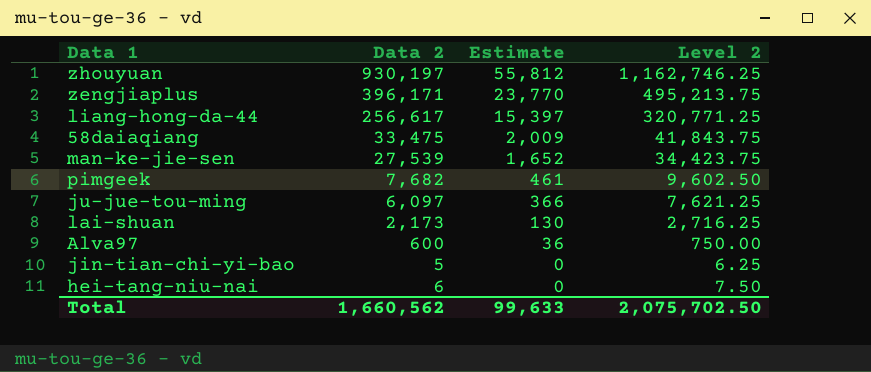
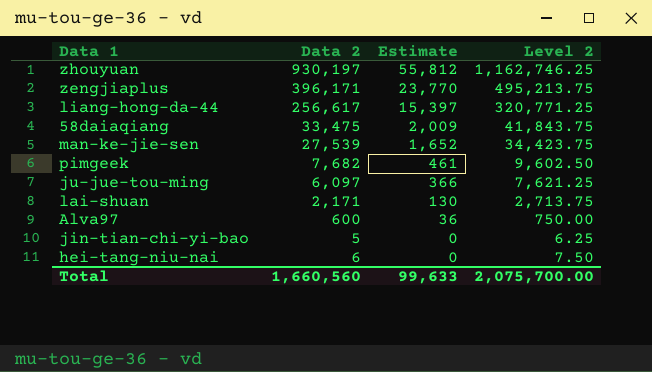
lai-shuan | Data 2: 2,173 -> 2,171
lai-shuan | Level 2: 2,716.25 -> 2,713.75
Total | Data 2: 1,660,562 -> 1,660,560
Total | Level 2: 2,075,702.50 -> 2,075,700.00

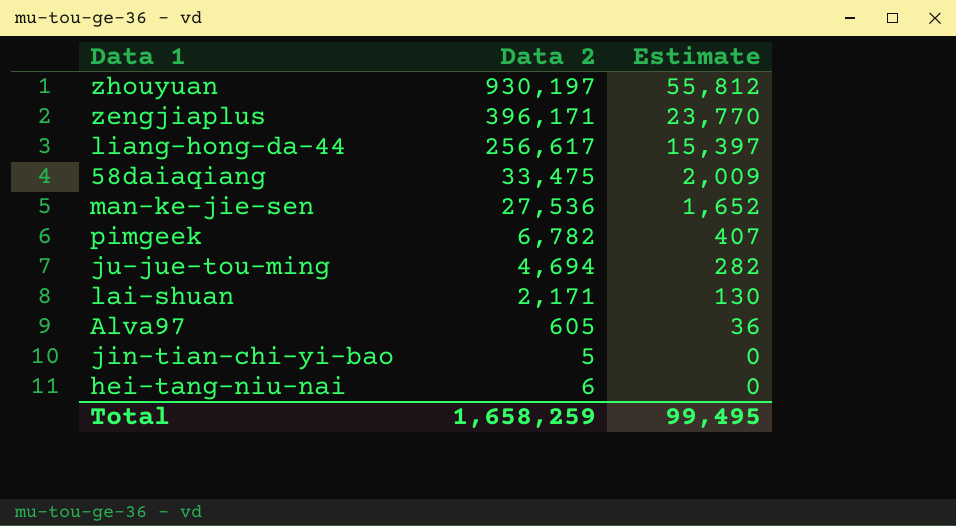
column Level 2 | formula: [Data 2] * 1.25 -> none
man-ke-jie-sen | Data 2: 27,539 -> 27,536
pimgeek | Data 2: 7,682 -> 6,782
pimgeek | Estimate: 461 -> 407
ju-jue-tou-ming | Data 2: 6,097 -> 4,694
ju-jue-tou-ming | Estimate: 366 -> 282
Alva97 | Data 2: 600 -> 605
Total | Data 2: 1,660,560 -> 1,658,259
Total | Estimate: 99,633 -> 99,495

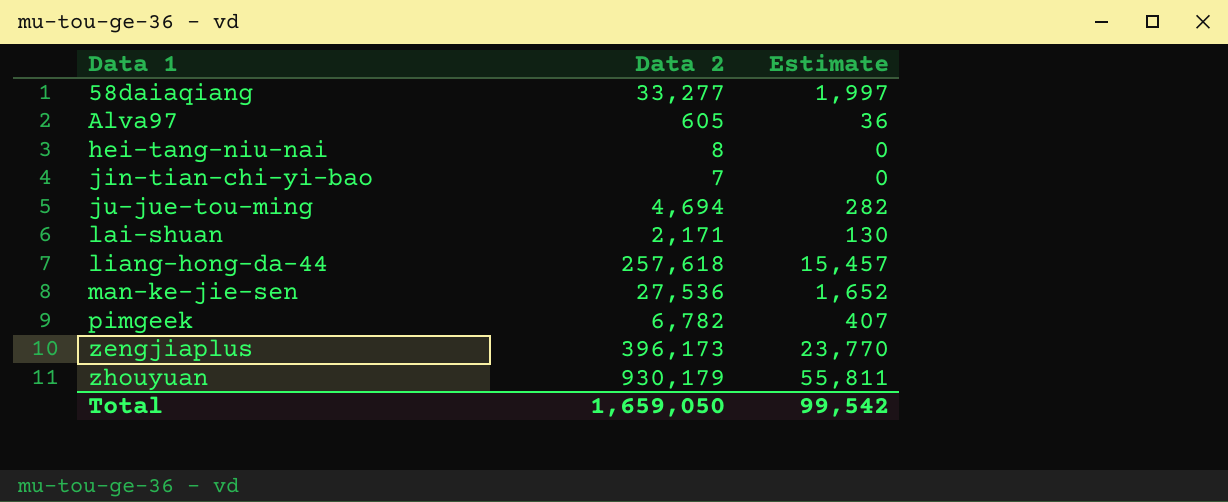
row order: Estimate descending -> Data 1 ascending
58daiaqiang | Data 2: 33,475 -> 33,277
58daiaqiang | Estimate: 2,009 -> 1,997
hei-tang-niu-nai | Data 2: 6 -> 8
jin-tian-chi-yi-bao | Data 2: 5 -> 7
liang-hong-da-44 | Data 2: 256,617 -> 257,618
liang-hong-da-44 | Estimate: 15,397 -> 15,457
zengjiaplus | Data 2: 396,171 -> 396,173
zhouyuan | Data 2: 930,197 -> 930,179
zhouyuan | Estimate: 55,812 -> 55,811
Total | Data 2: 1,658,259 -> 1,659,050
Total | Estimate: 99,495 -> 99,542

